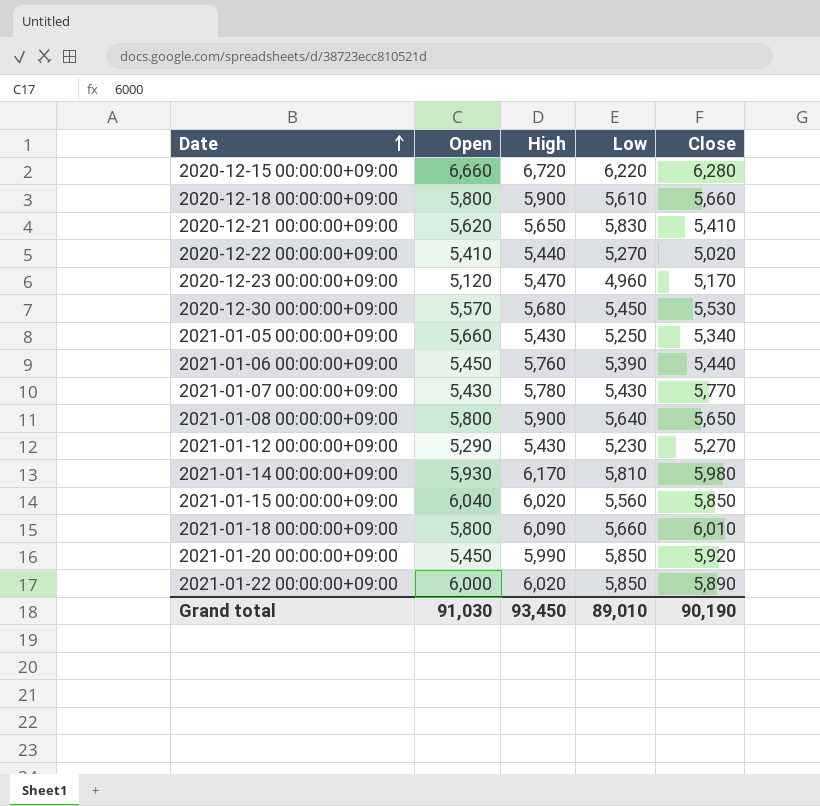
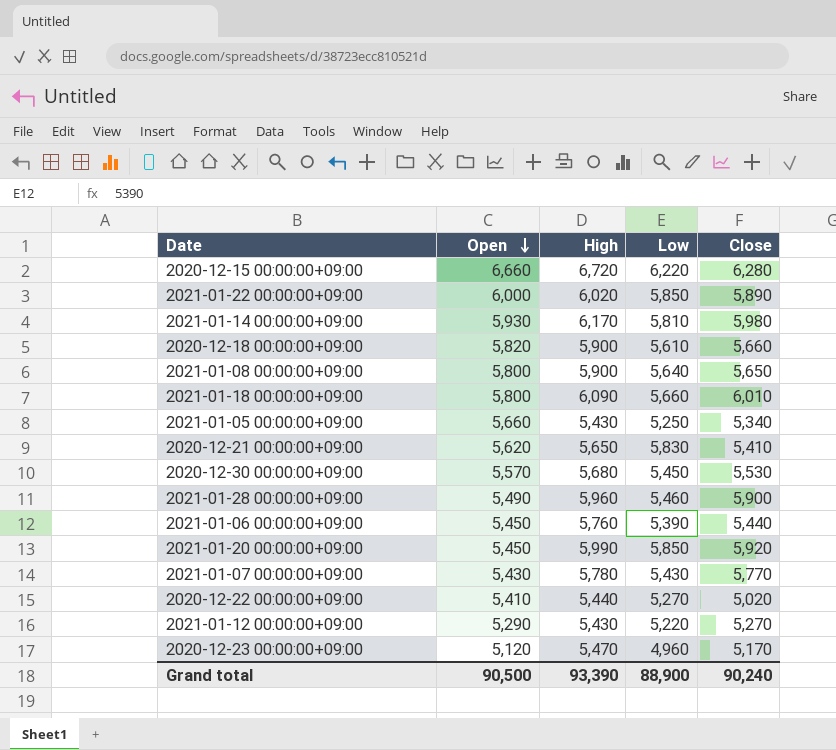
row order: Date ascending -> Open descending
row 2021-01-15 00:00:00+09:00: 6,040 | 6,020 | 5,560 | 5,850 -> none
2020-12-18 00:00:00+09:00 | Open: 5,800 -> 5,820
row 2021-01-28 00:00:00+09:00: none -> 5,490 | 5,960 | 5,460 | 5,900
2021-01-12 00:00:00+09:00 | Low: 5,230 -> 5,220
Grand total | Open: 91,030 -> 90,500
Grand total | High: 93,450 -> 93,390
Grand total | Low: 89,010 -> 88,900
Grand total | Close: 90,190 -> 90,240

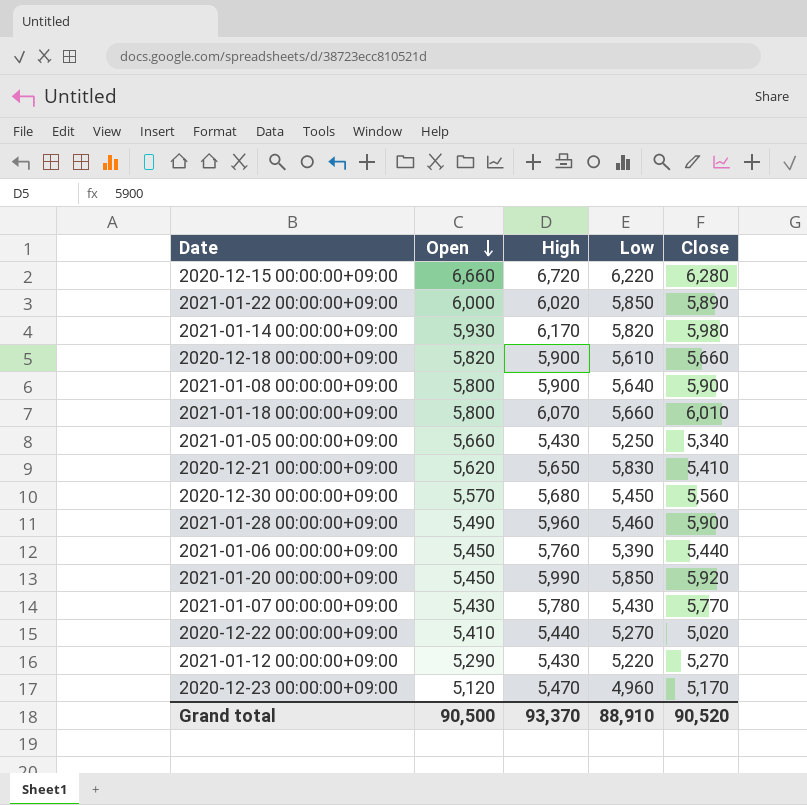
2021-01-14 00:00:00+09:00 | Low: 5,810 -> 5,820
2021-01-08 00:00:00+09:00 | Close: 5,650 -> 5,900
2021-01-18 00:00:00+09:00 | High: 6,090 -> 6,070
2020-12-30 00:00:00+09:00 | Close: 5,530 -> 5,560
Grand total | High: 93,390 -> 93,370
Grand total | Low: 88,900 -> 88,910
Grand total | Close: 90,240 -> 90,520

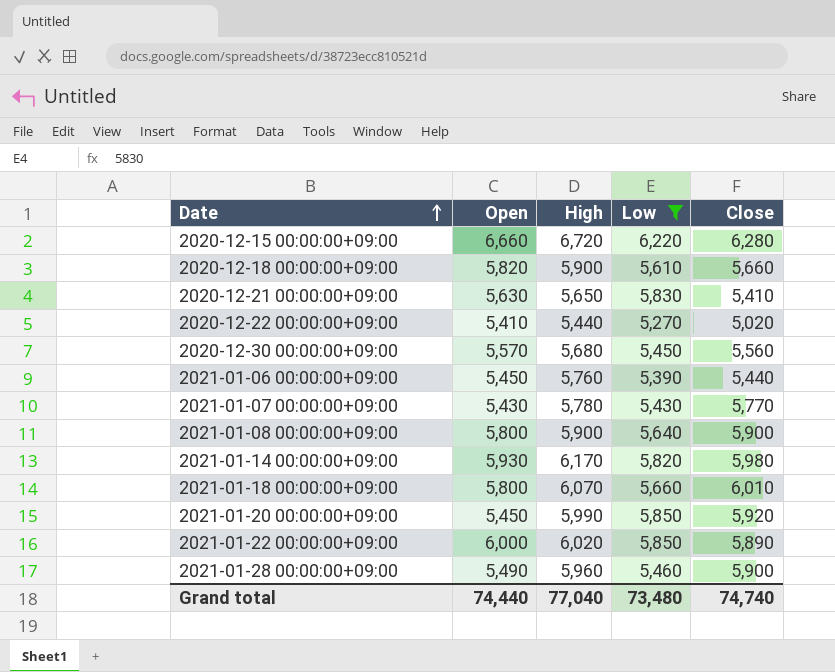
filter: none -> Low >= 5,270
row order: Open descending -> Date ascending
2020-12-21 00:00:00+09:00 | Open: 5,620 -> 5,630
Grand total | Open: 90,500 -> 74,440
Grand total | High: 93,370 -> 77,040
Grand total | Low: 88,910 -> 73,480
Grand total | Close: 90,520 -> 74,740

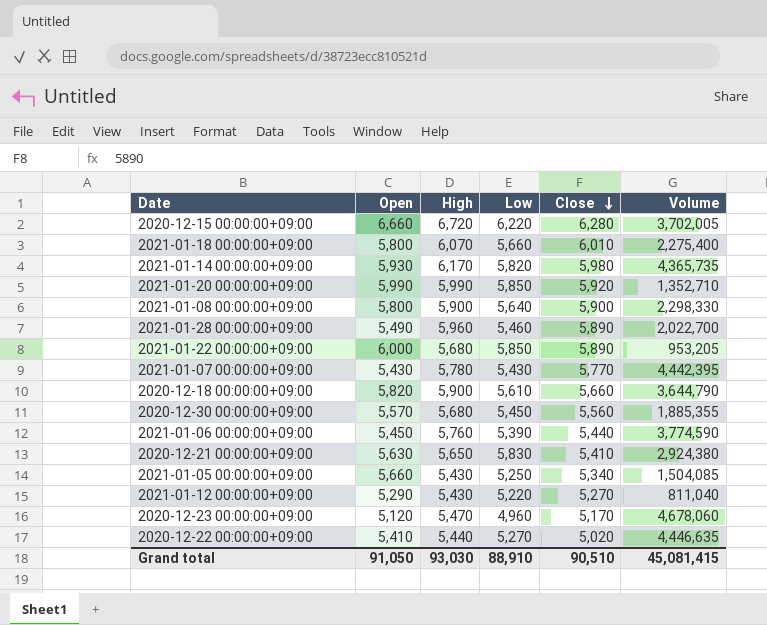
filter: Low >= 5,270 -> none
row order: Date ascending -> Close descending
column Volume | position: none -> 6
2021-01-20 00:00:00+09:00 | Open: 5,450 -> 5,990
2021-01-28 00:00:00+09:00 | Close: 5,900 -> 5,890
2021-01-22 00:00:00+09:00 | High: 6,020 -> 5,680
Grand total | Open: 74,440 -> 91,050
Grand total | High: 77,040 -> 93,030
Grand total | Low: 73,480 -> 88,910
Grand total | Close: 74,740 -> 90,510

